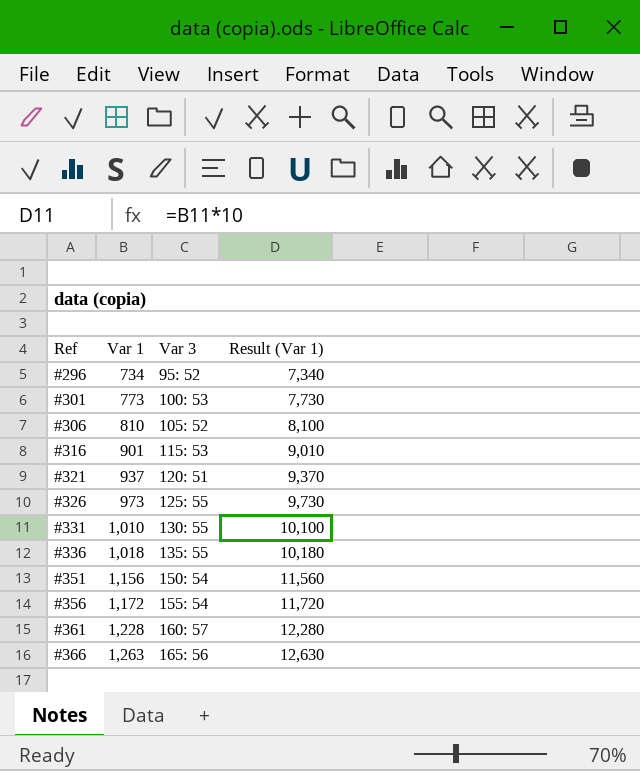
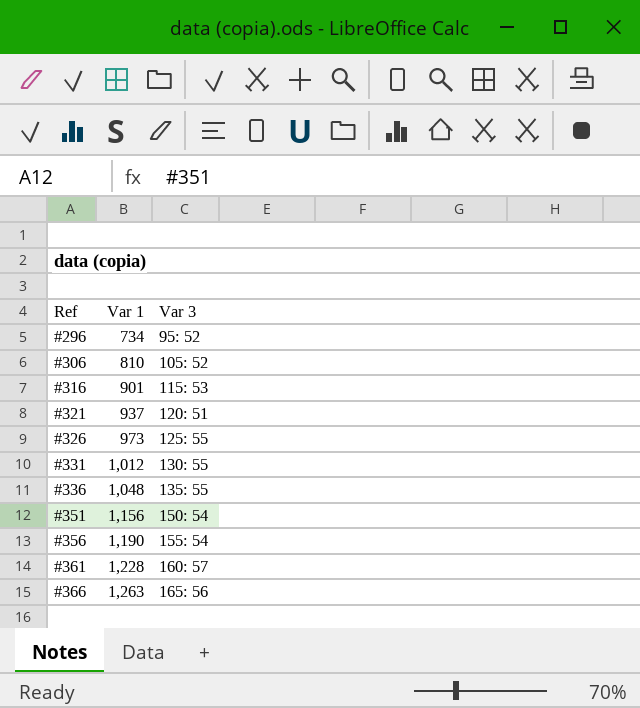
column Result (Var 1) | formula: [Var 1] * 10 -> none
row #301: 773 | 100: 53 | 7,730 -> none
#331 | Var 1: 1,010 -> 1,012
#336 | Var 1: 1,018 -> 1,048
#356 | Var 1: 1,172 -> 1,190

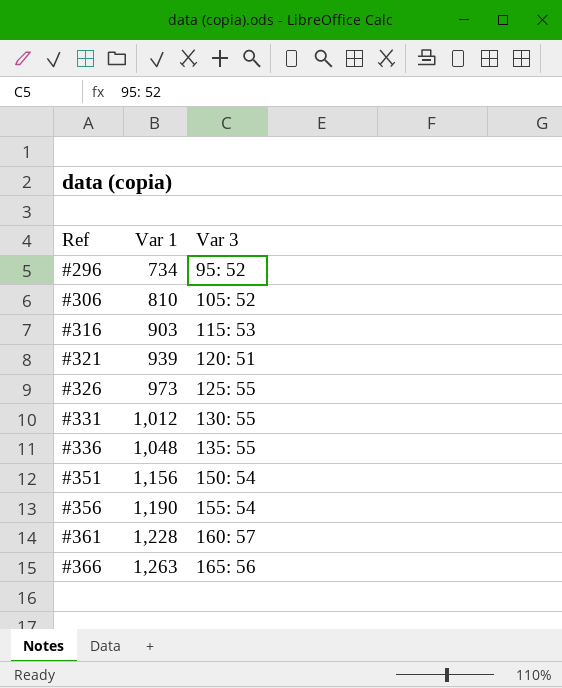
#316 | Var 1: 901 -> 903
#321 | Var 1: 937 -> 939

